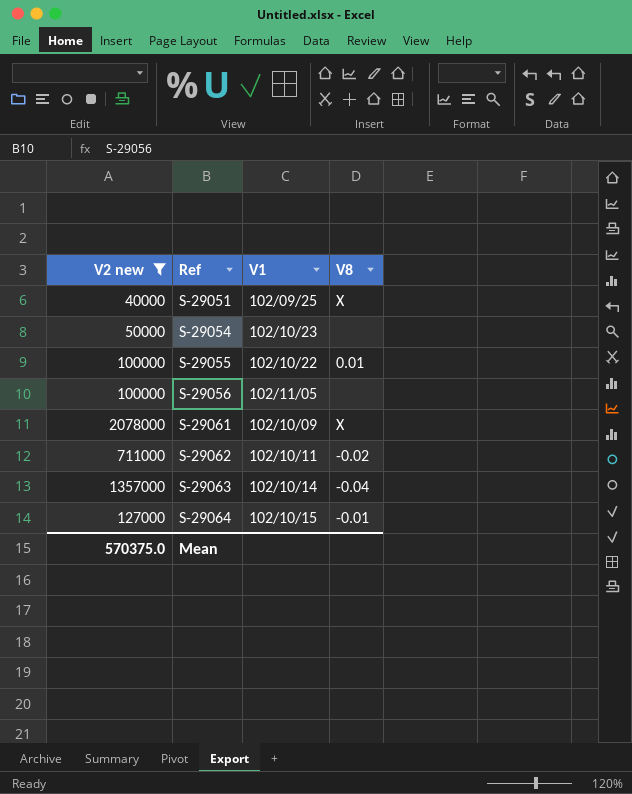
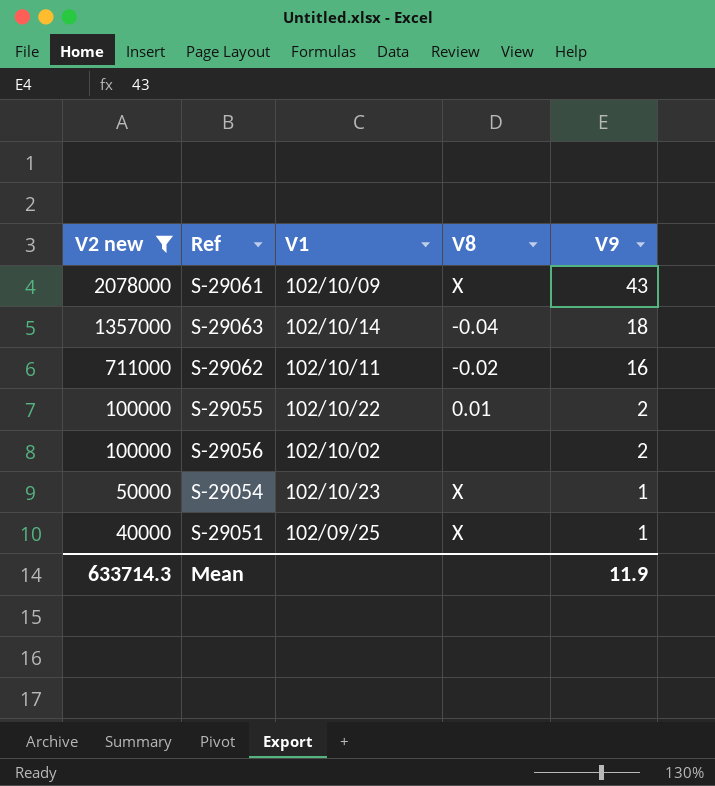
row order: Ref ascending -> V2 new descending
column V9 | position: none -> 5
row S-29064: 127000 | 102/10/15 | -0.01 -> none
S-29056 | V1: 102/11/05 -> 102/10/02
S-29054 | V8: none -> X
Mean | V2 new: 570375.0 -> 633714.3

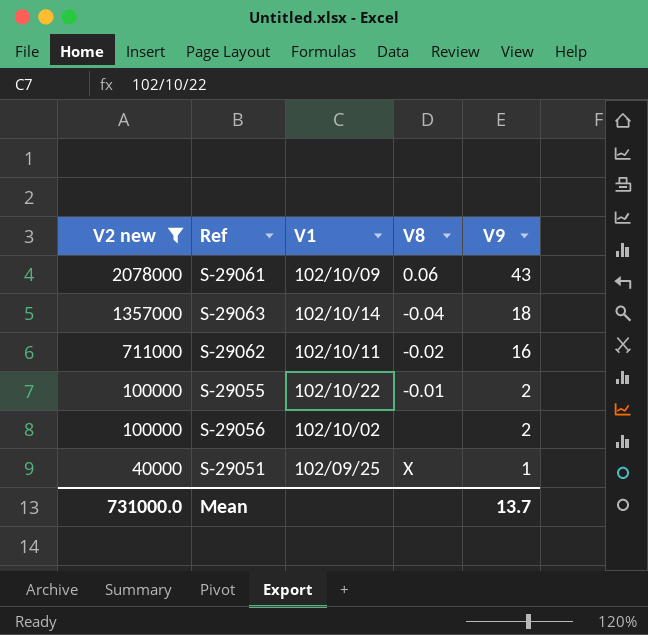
row S-29054: 50000 | 102/10/23 | X | 1 -> none
S-29061 | V8: X -> 0.06
S-29055 | V8: 0.01 -> -0.01
Mean | V2 new: 633714.3 -> 731000.0
Mean | V9: 11.9 -> 13.7

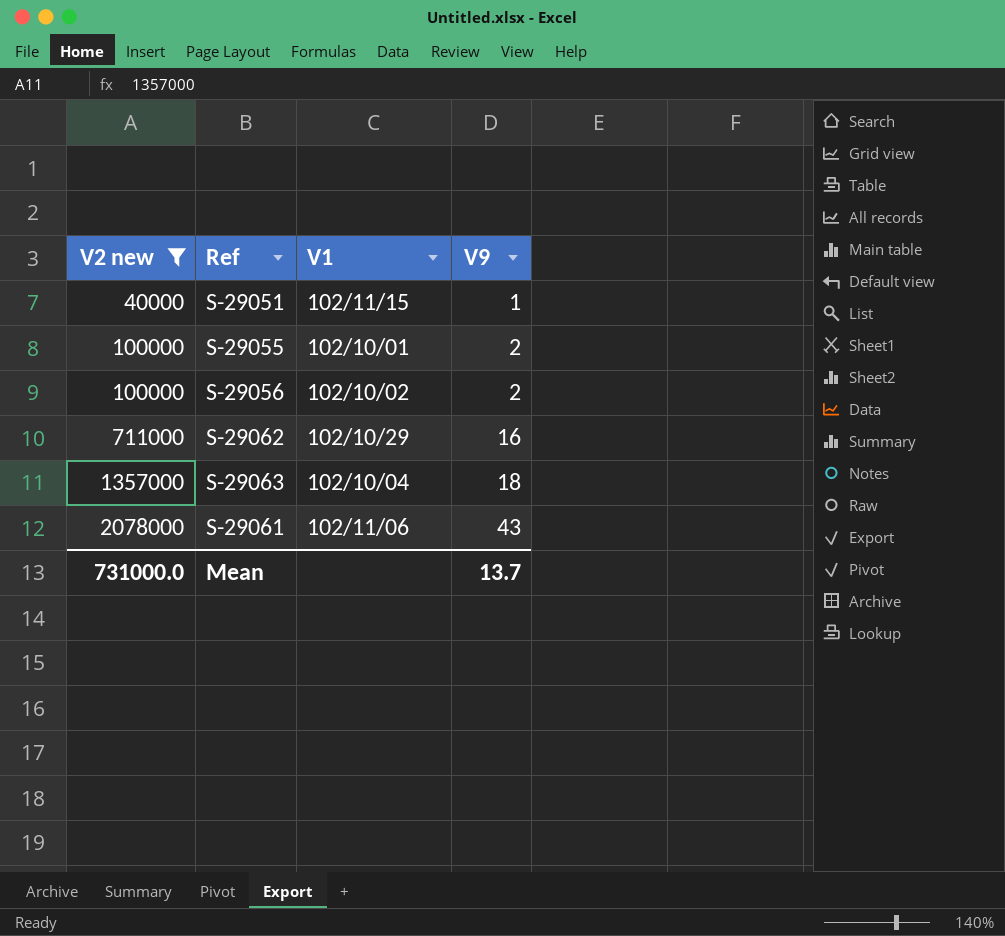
row order: V2 new descending -> V2 new ascending
column V8 | position: 4 -> none
S-29051 | V1: 102/09/25 -> 102/11/15
S-29055 | V1: 102/10/22 -> 102/10/01
S-29062 | V1: 102/10/11 -> 102/10/29
S-29063 | V1: 102/10/14 -> 102/10/04
S-29061 | V1: 102/10/09 -> 102/11/06

